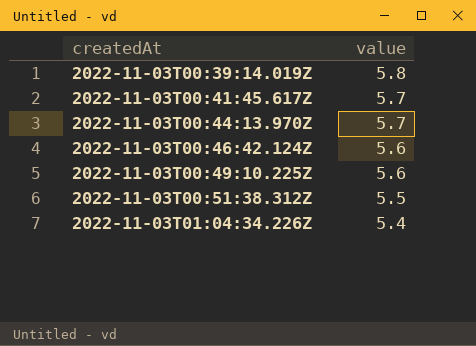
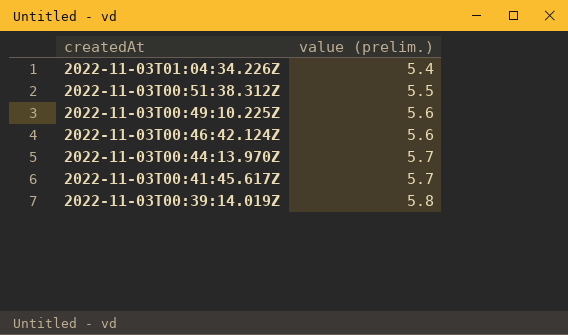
row order: createdAt ascending -> createdAt descending
column name: value -> value (prelim.)

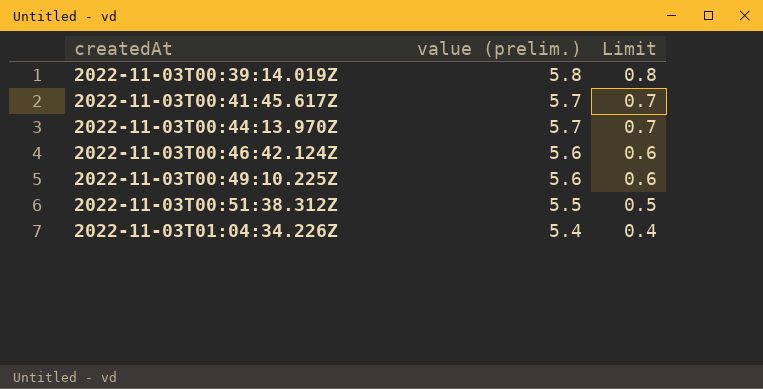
row order: createdAt descending -> createdAt ascending
column Limit | formula: none -> [value (prelim.)] - 5

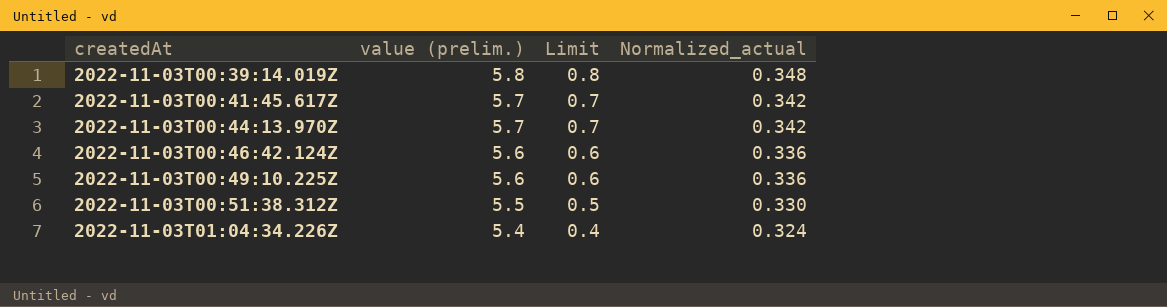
column Normalized_actual | formula: none -> [value (prelim.)] * 0.06

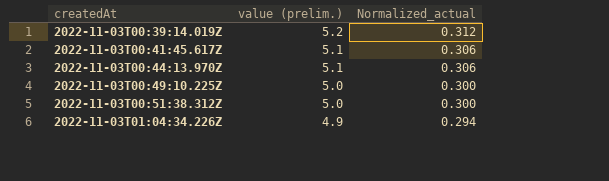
column Limit | formula: [value (prelim.)] - 5 -> none
row 2022-11-03T00:46:42.124Z: 5.6 | 0.6 | 0.336 -> none
2022-11-03T00:39:14.019Z | value (prelim.): 5.8 -> 5.2
2022-11-03T00:39:14.019Z | Normalized_actual: 0.348 -> 0.312
2022-11-03T00:41:45.617Z | value (prelim.): 5.7 -> 5.1
2022-11-03T00:41:45.617Z | Normalized_actual: 0.342 -> 0.306
2022-11-03T00:44:13.970Z | value (prelim.): 5.7 -> 5.1
2022-11-03T00:44:13.970Z | Normalized_actual: 0.342 -> 0.306
2022-11-03T00:49:10.225Z | value (prelim.): 5.6 -> 5.0
2022-11-03T00:49:10.225Z | Normalized_actual: 0.336 -> 0.300
2022-11-03T00:51:38.312Z | value (prelim.): 5.5 -> 5.0
2022-11-03T00:51:38.312Z | Normalized_actual: 0.330 -> 0.300
2022-11-03T01:04:34.226Z | value (prelim.): 5.4 -> 4.9
2022-11-03T01:04:34.226Z | Normalized_actual: 0.324 -> 0.294

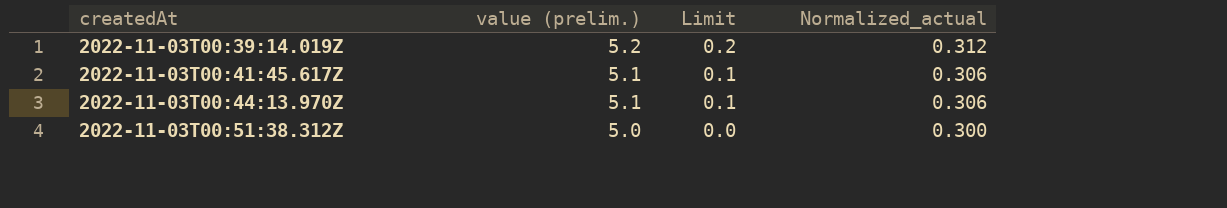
column Limit | formula: none -> [value (prelim.)] - 5
row 2022-11-03T00:49:10.225Z: 5.0 | 0.300 -> none
row 2022-11-03T01:04:34.226Z: 4.9 | 0.294 -> none

